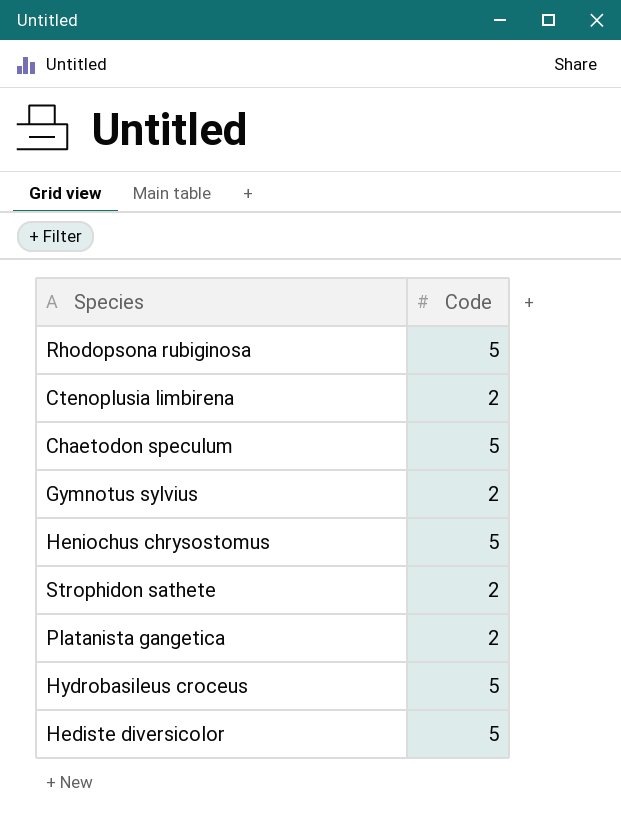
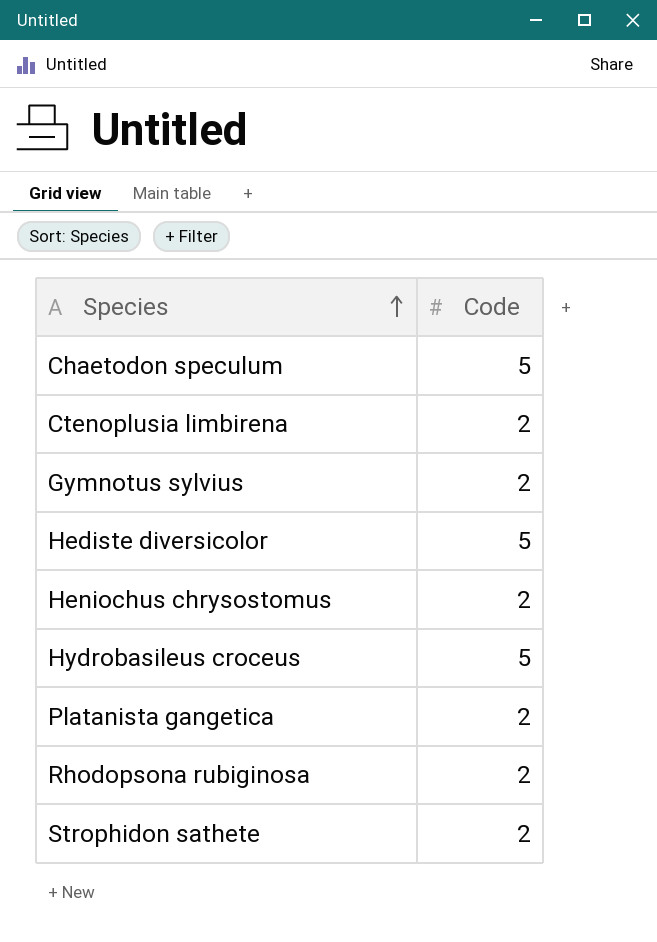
row order: none -> Species ascending
Heniochus chrysostomus | Code: 5 -> 2
Rhodopsona rubiginosa | Code: 5 -> 2

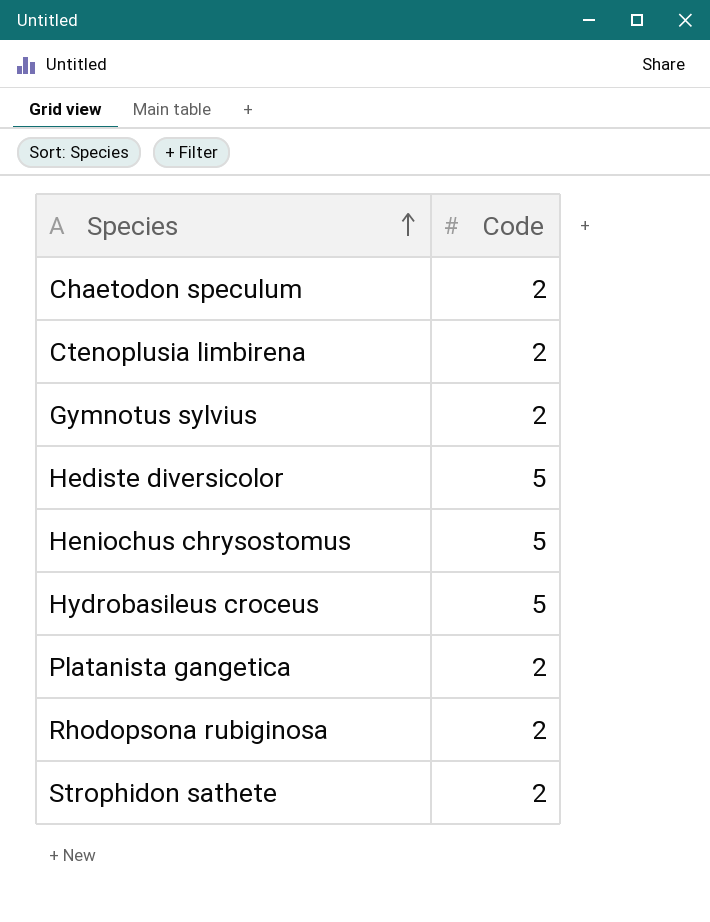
Chaetodon speculum | Code: 5 -> 2
Heniochus chrysostomus | Code: 2 -> 5

